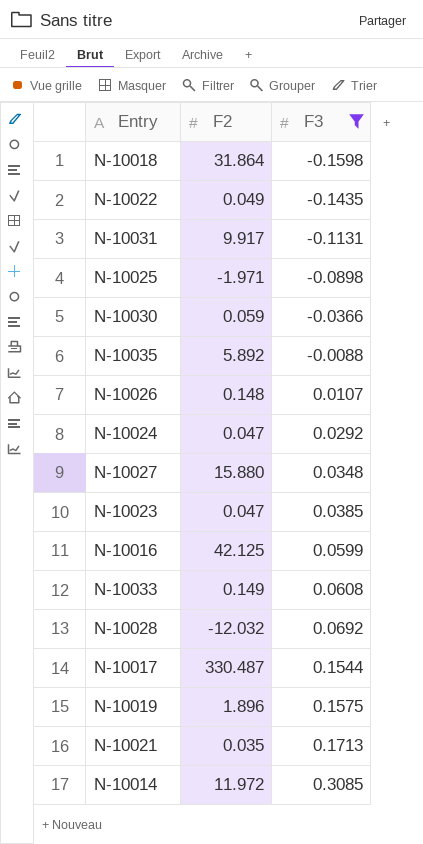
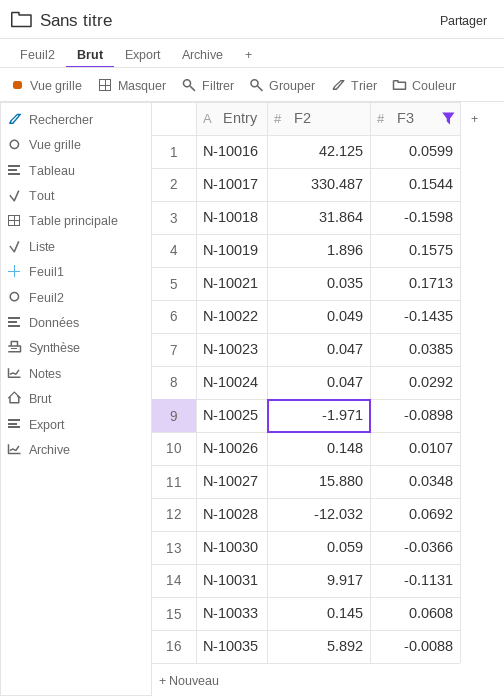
row order: F3 ascending -> Entry ascending
row N-10014: 11.972 | 0.3085 -> none
N-10033 | F2: 0.149 -> 0.145

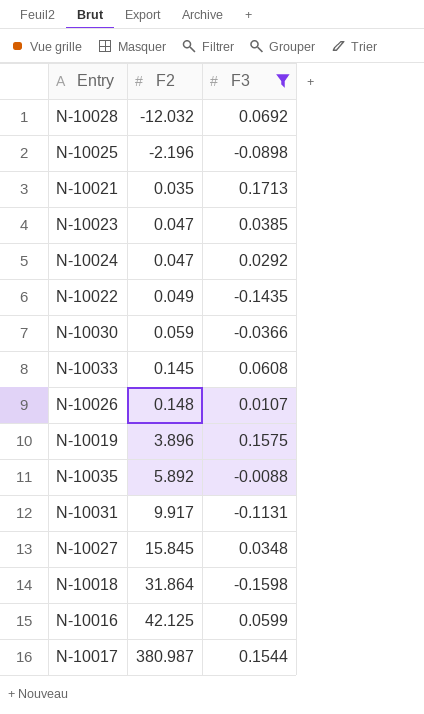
row order: Entry ascending -> F2 ascending
N-10025 | F2: -1.971 -> -2.196
N-10019 | F2: 1.896 -> 3.896
N-10027 | F2: 15.880 -> 15.845
N-10017 | F2: 330.487 -> 380.987

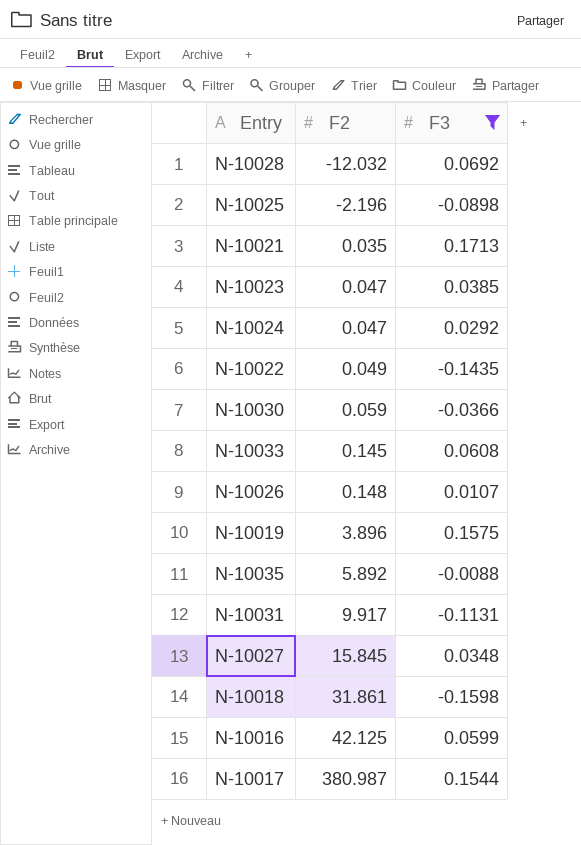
N-10018 | F2: 31.864 -> 31.861

